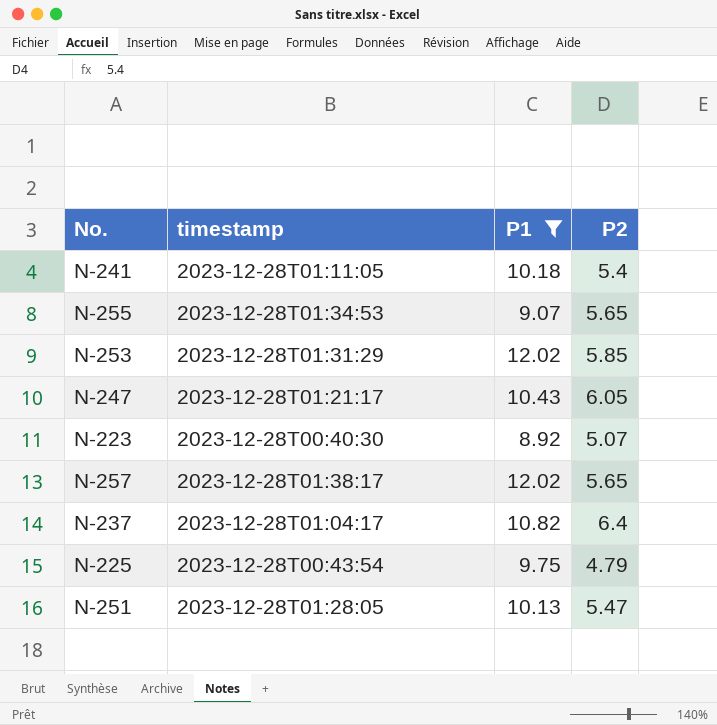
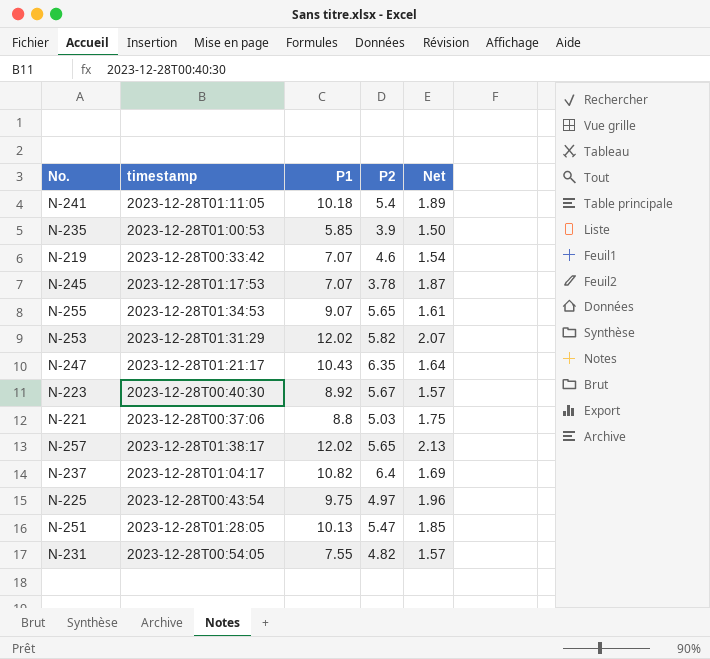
filter: P1 >= 8.92 -> none
column Net | formula: none -> [P1] / [P2]
N-253 | P2: 5.85 -> 5.82
N-247 | P2: 6.05 -> 6.35
N-223 | P2: 5.07 -> 5.67
N-225 | P2: 4.79 -> 4.97

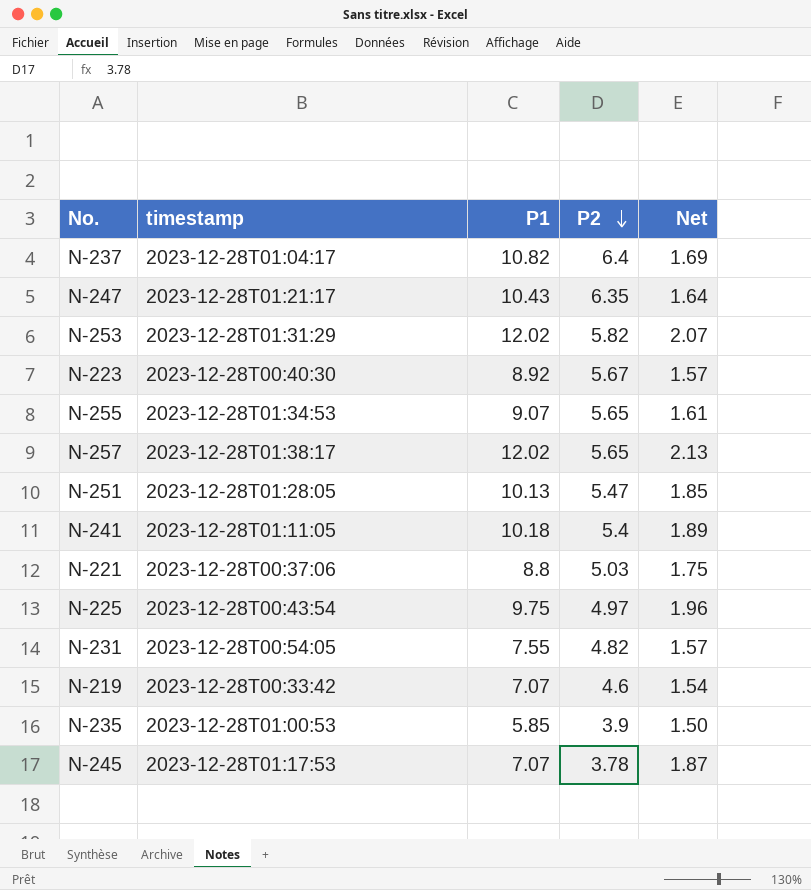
row order: none -> P2 descending

